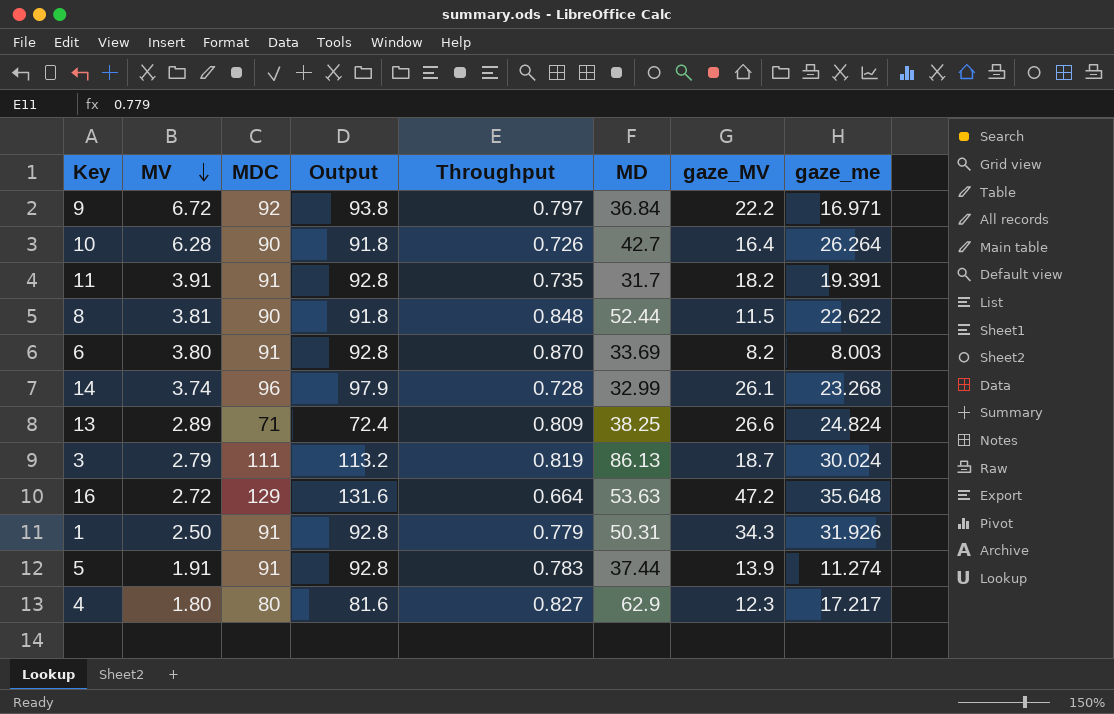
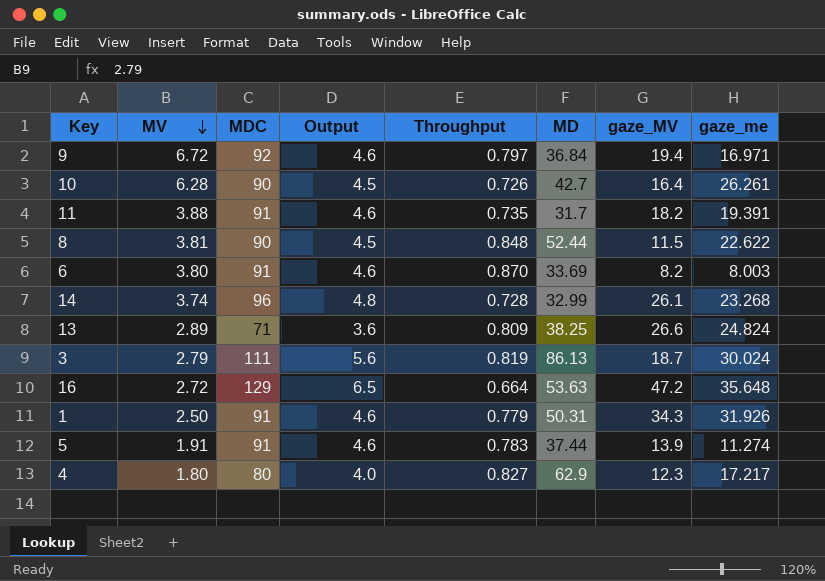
column Output | formula: [MDC] * 1.02 -> [MDC] * 0.05
9 | gaze_MV: 22.2 -> 19.4
10 | gaze_me: 26.264 -> 26.261
11 | MV: 3.91 -> 3.88

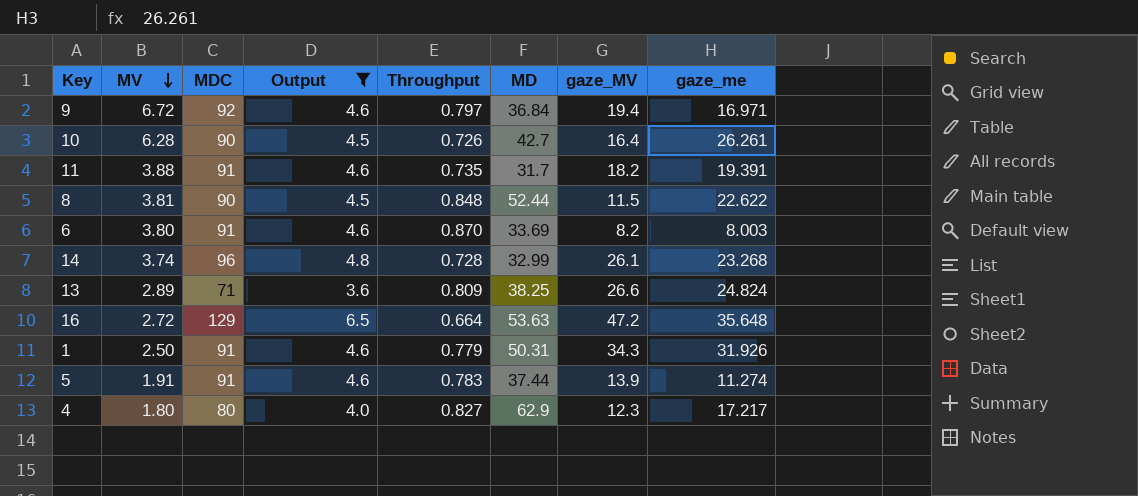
filter: none -> Output != 5.6

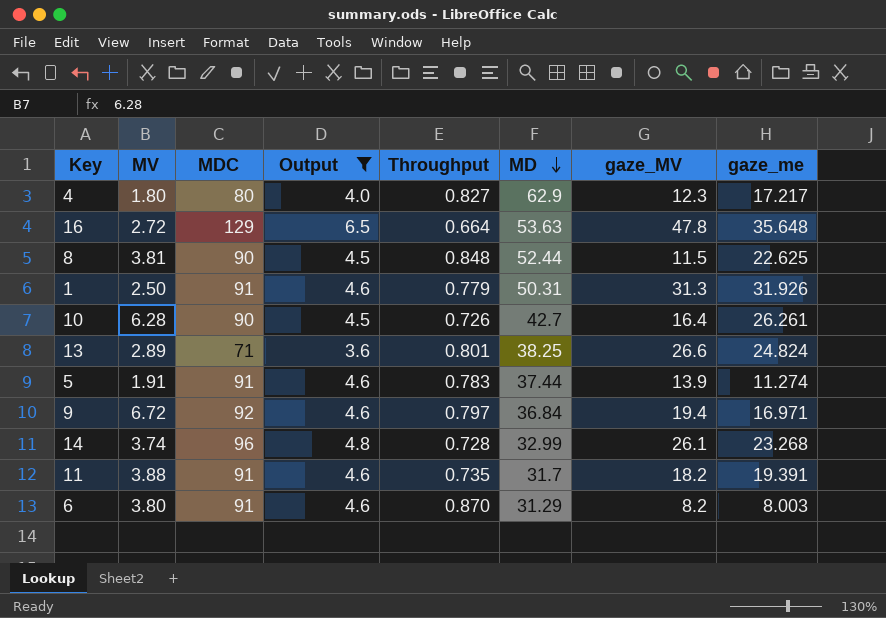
row order: MV descending -> MD descending
16 | gaze_MV: 47.2 -> 47.8
8 | gaze_me: 22.622 -> 22.625
1 | gaze_MV: 34.3 -> 31.3
13 | Throughput: 0.809 -> 0.801
6 | MD: 33.69 -> 31.29

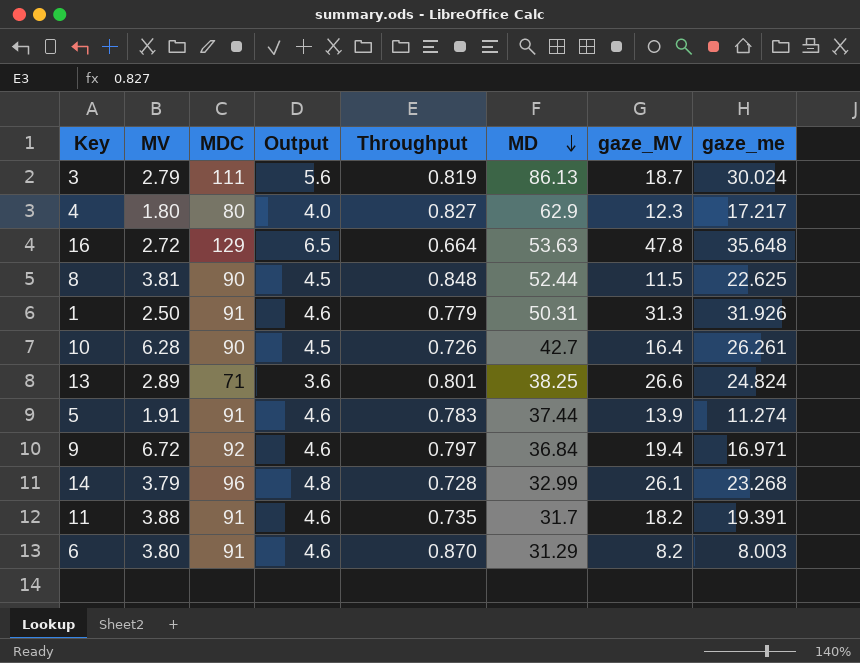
filter: Output != 5.6 -> none
14 | MV: 3.74 -> 3.79

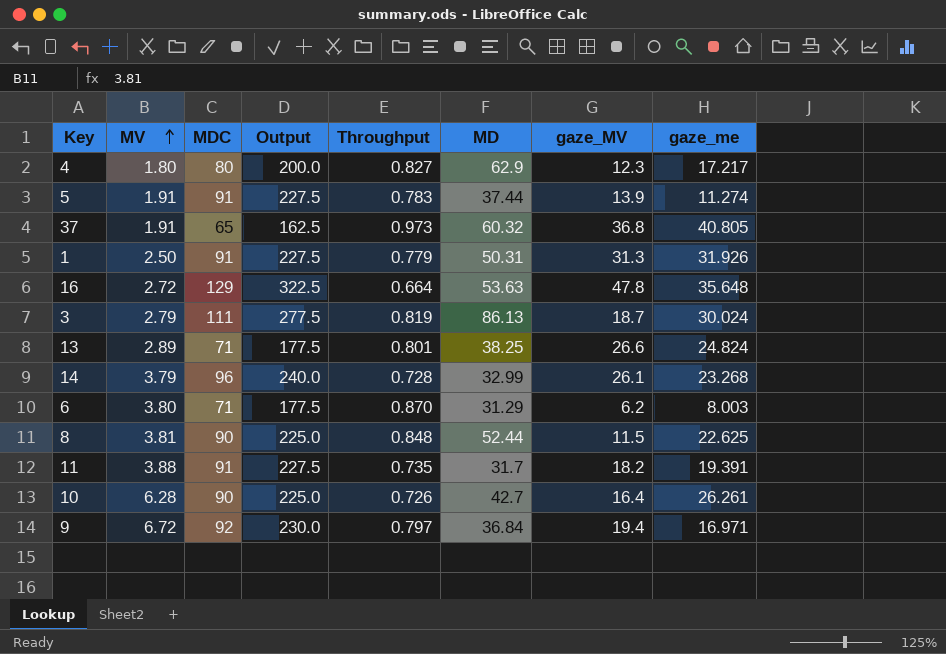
row order: MD descending -> MV ascending
column Output | formula: [MDC] * 0.05 -> [MDC] * 2.5
row 37: none -> 1.91 | 65 | 162.5 | 0.973 | 60.32 | 36.8 | 40.805
6 | MDC: 91 -> 71
6 | gaze_MV: 8.2 -> 6.2

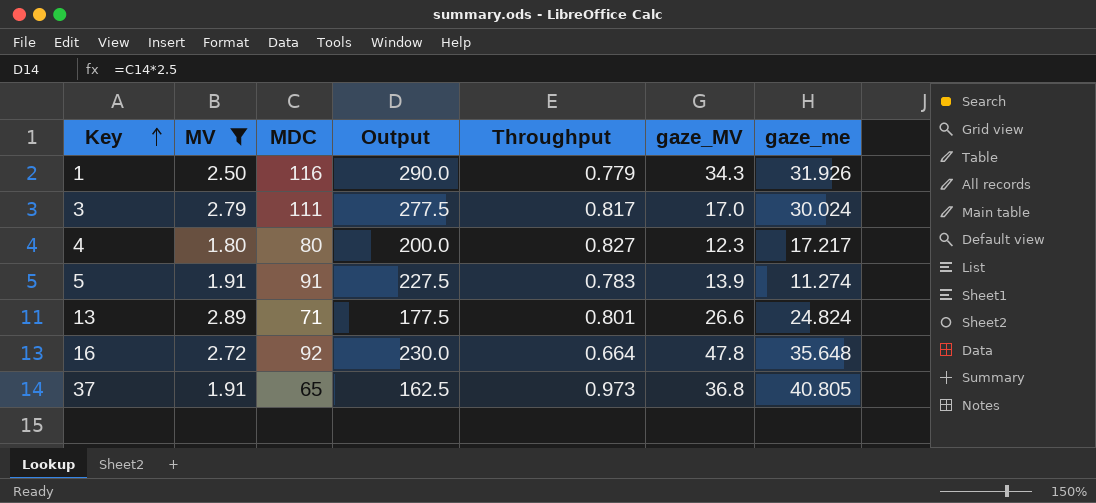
filter: none -> MV <= 2.89
row order: MV ascending -> Key ascending
column MD | position: 6 -> none
1 | MDC: 91 -> 116
1 | Output: 227.5 -> 290.0
1 | gaze_MV: 31.3 -> 34.3
3 | Throughput: 0.819 -> 0.817
3 | gaze_MV: 18.7 -> 17.0
16 | MDC: 129 -> 92
16 | Output: 322.5 -> 230.0

